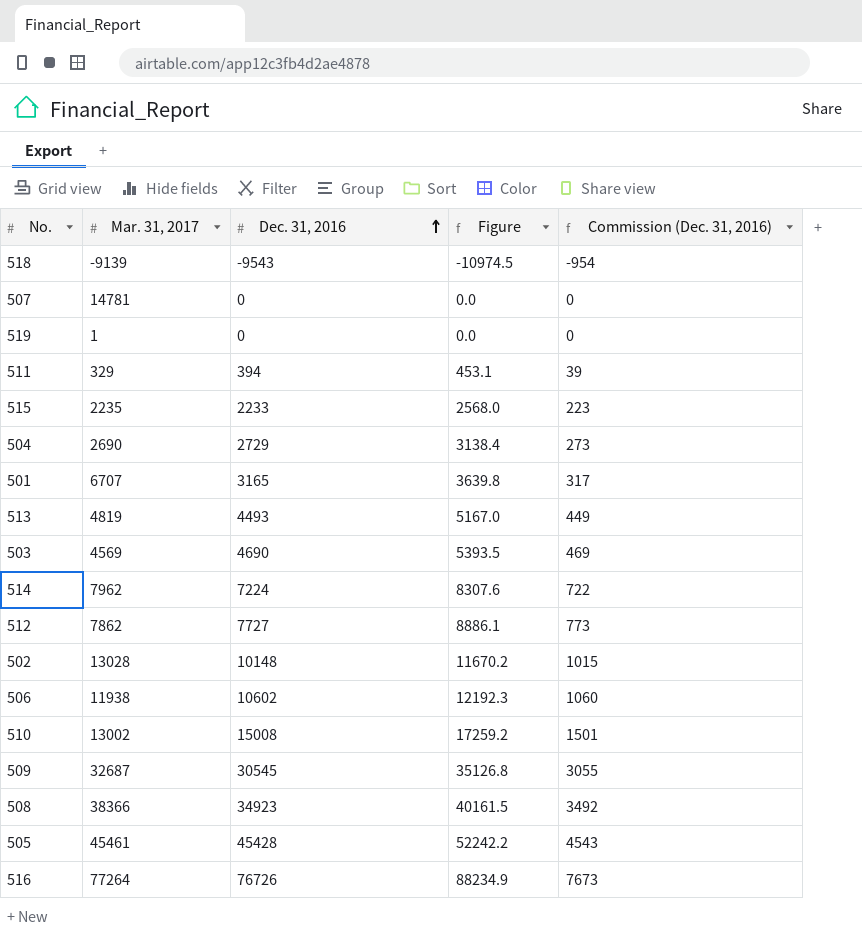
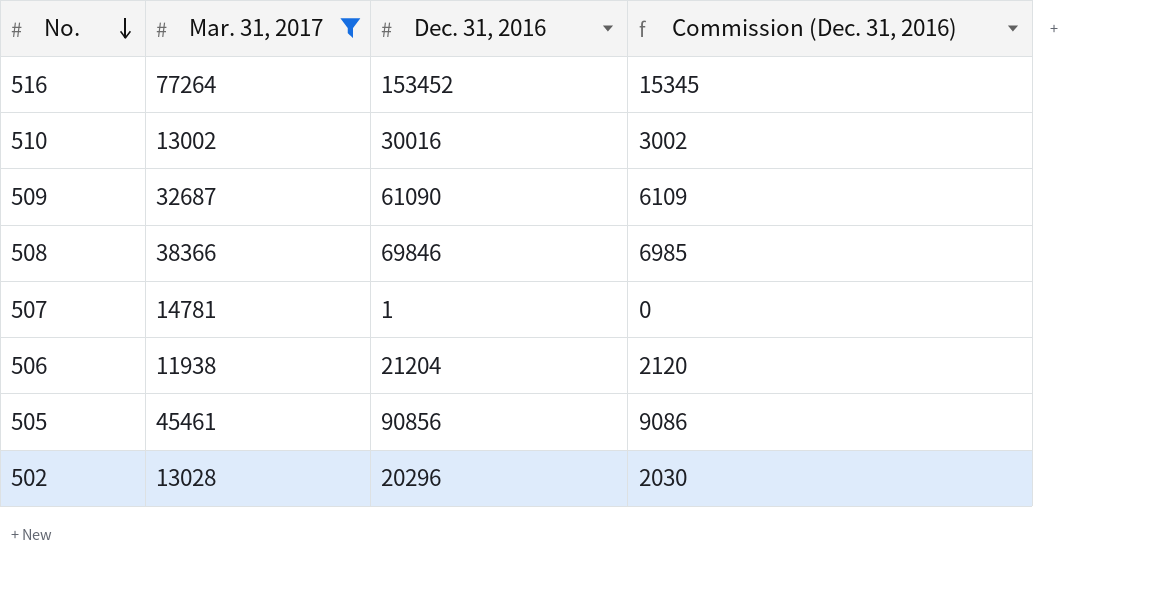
filter: none -> Mar. 31, 2017 >= 11938
row order: Dec. 31, 2016 ascending -> No. descending
column Figure | formula: [Dec. 31, 2016] * 1.15 -> none
516 | Dec. 31, 2016: 76726 -> 153452
516 | Commission (Dec. 31, 2016): 7673 -> 15345
510 | Dec. 31, 2016: 15008 -> 30016
510 | Commission (Dec. 31, 2016): 1501 -> 3002
509 | Dec. 31, 2016: 30545 -> 61090
509 | Commission (Dec. 31, 2016): 3055 -> 6109
508 | Dec. 31, 2016: 34923 -> 69846
508 | Commission (Dec. 31, 2016): 3492 -> 6985
507 | Dec. 31, 2016: 0 -> 1
506 | Dec. 31, 2016: 10602 -> 21204
506 | Commission (Dec. 31, 2016): 1060 -> 2120
505 | Dec. 31, 2016: 45428 -> 90856
505 | Commission (Dec. 31, 2016): 4543 -> 9086
502 | Dec. 31, 2016: 10148 -> 20296
502 | Commission (Dec. 31, 2016): 1015 -> 2030

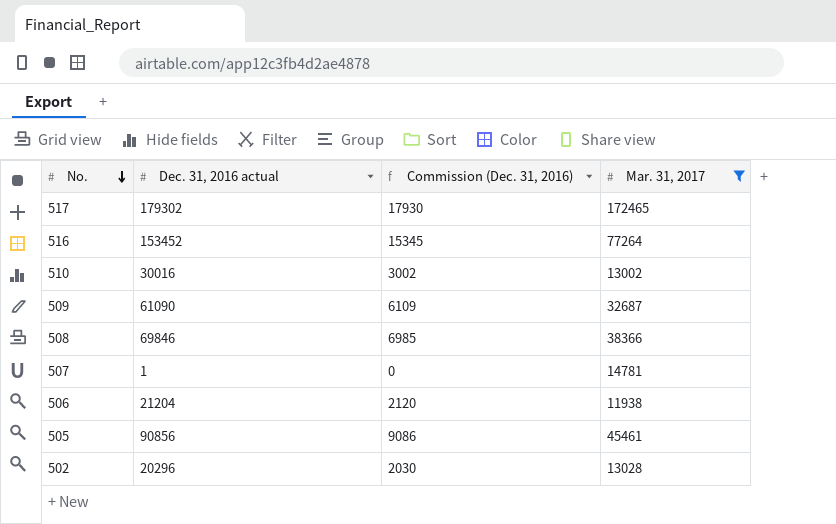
column name: Dec. 31, 2016 -> Dec. 31, 2016 actual
column Mar. 31, 2017 | position: 2 -> 4
row 517: none -> 179302 | 17930 | 172465

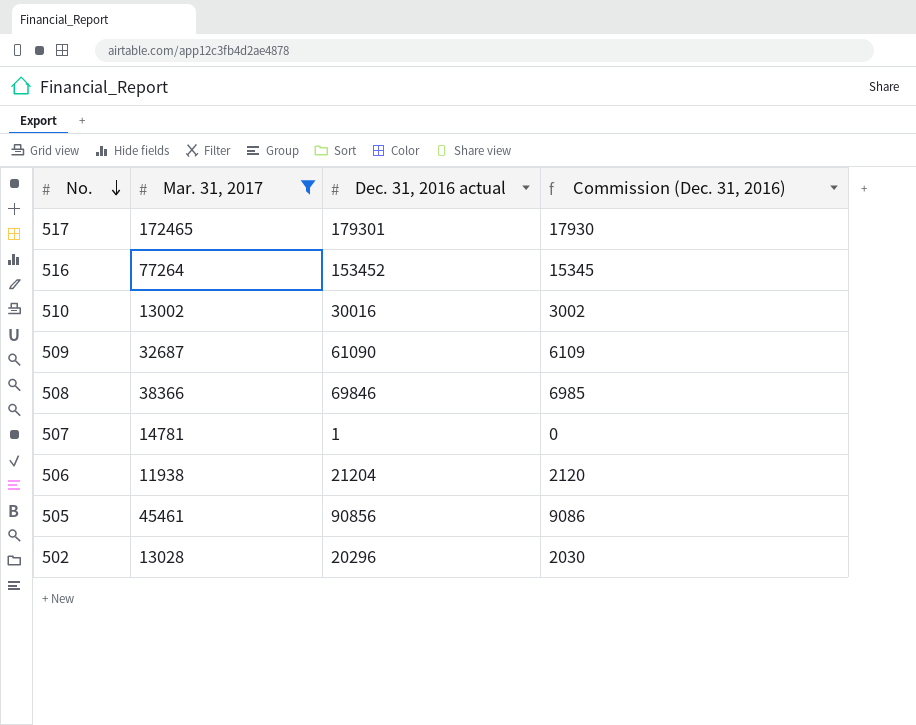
column Mar. 31, 2017 | position: 4 -> 2
517 | Dec. 31, 2016 actual: 179302 -> 179301

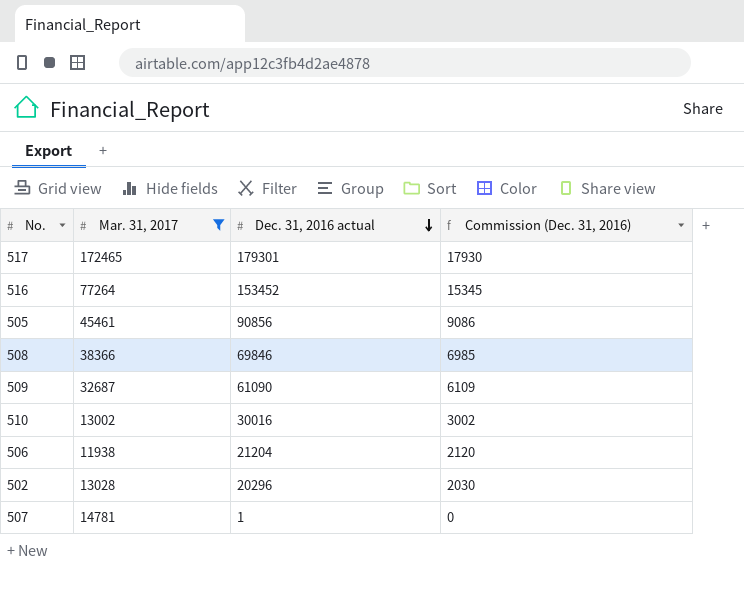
row order: No. descending -> Dec. 31, 2016 actual descending

